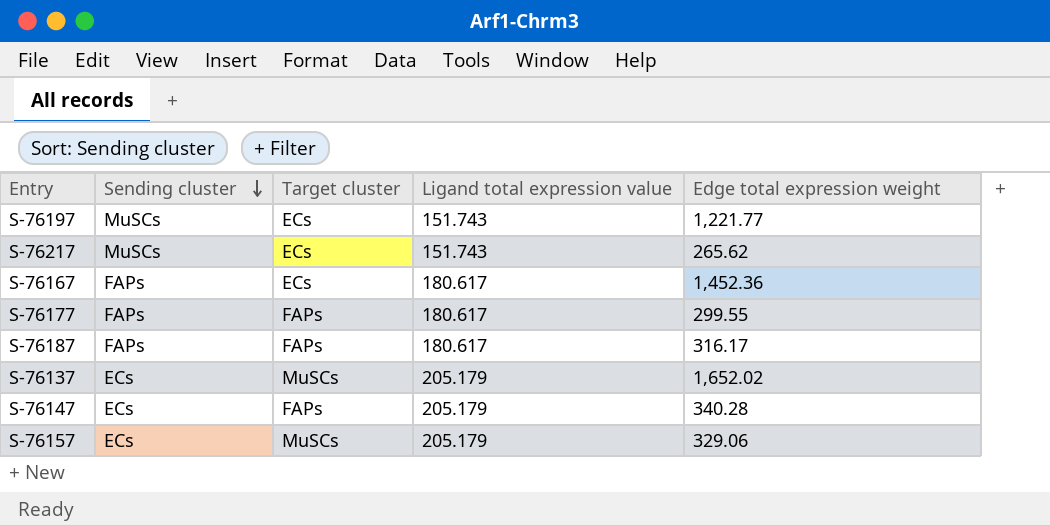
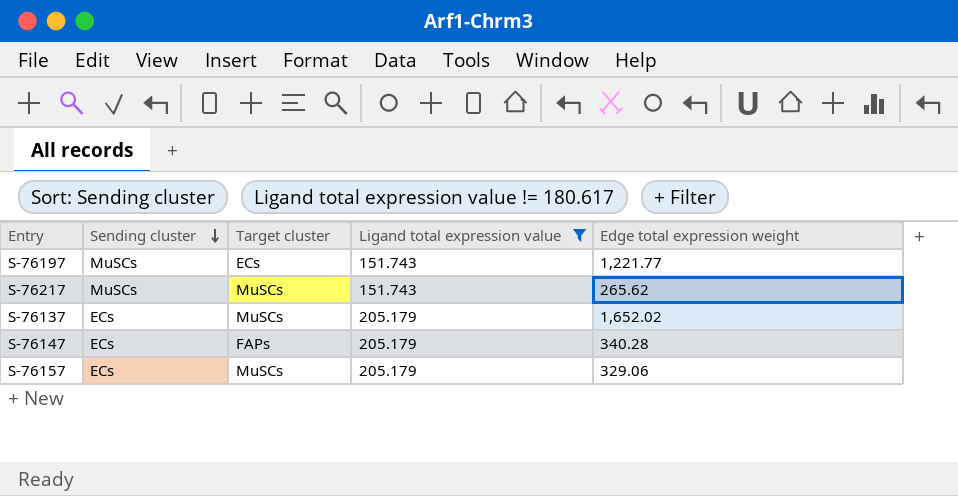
filter: none -> Ligand total expression value != 180.617
S-76217 | Target cluster: ECs -> MuSCs

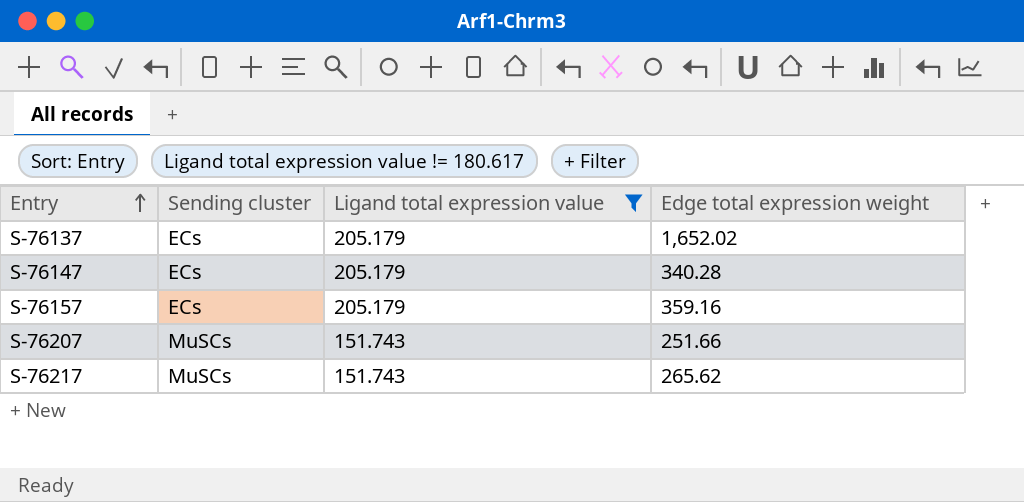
row order: Sending cluster descending -> Entry ascending
column Target cluster | position: 3 -> none
row S-76197: MuSCs | ECs | 151.743 | 1,221.77 -> none
S-76157 | Edge total expression weight: 329.06 -> 359.16
row S-76207: none -> MuSCs | 151.743 | 251.66

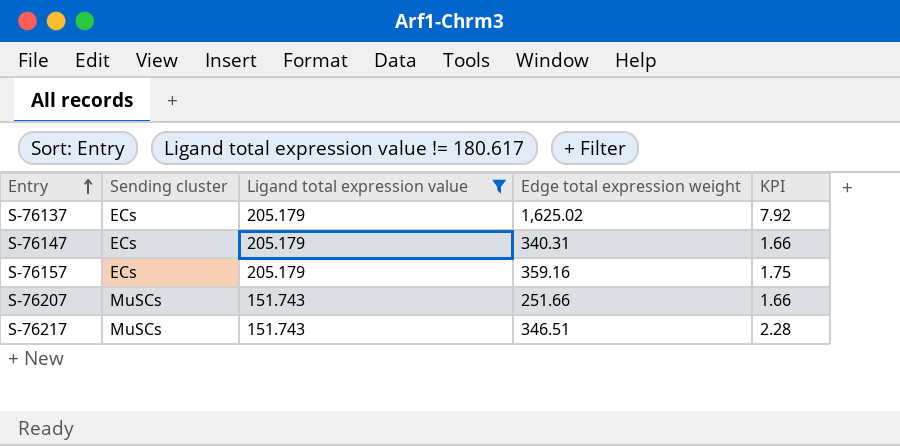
column KPI | formula: none -> [Edge total expression weight] / [Ligand total expression value]
S-76137 | Edge total expression weight: 1,652.02 -> 1,625.02
S-76147 | Edge total expression weight: 340.28 -> 340.31
S-76217 | Edge total expression weight: 265.62 -> 346.51

